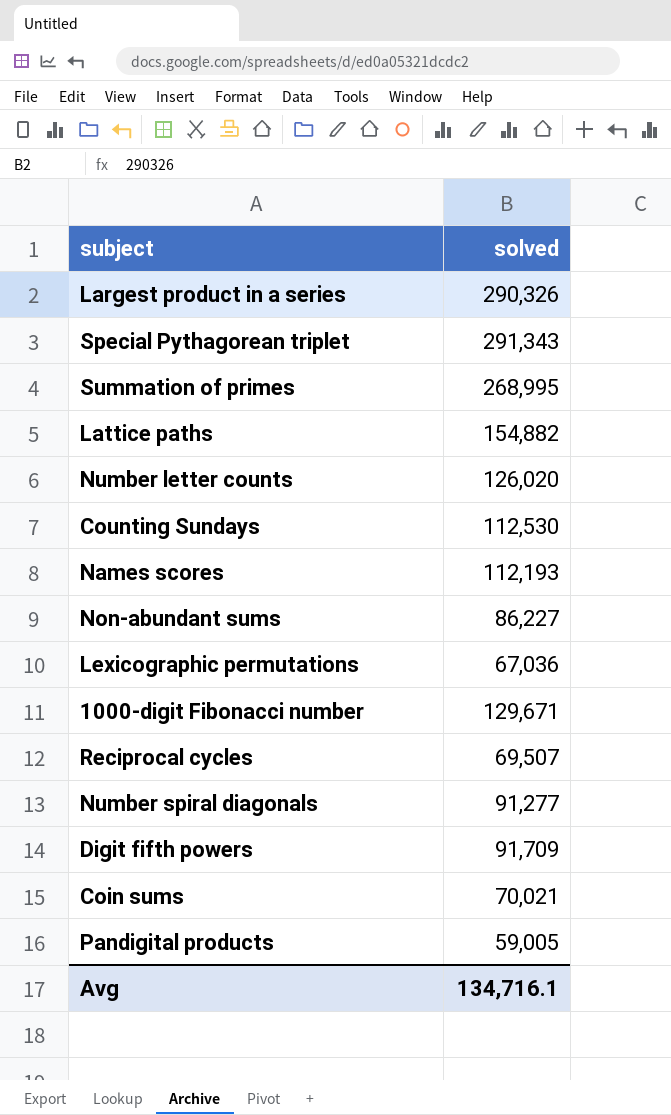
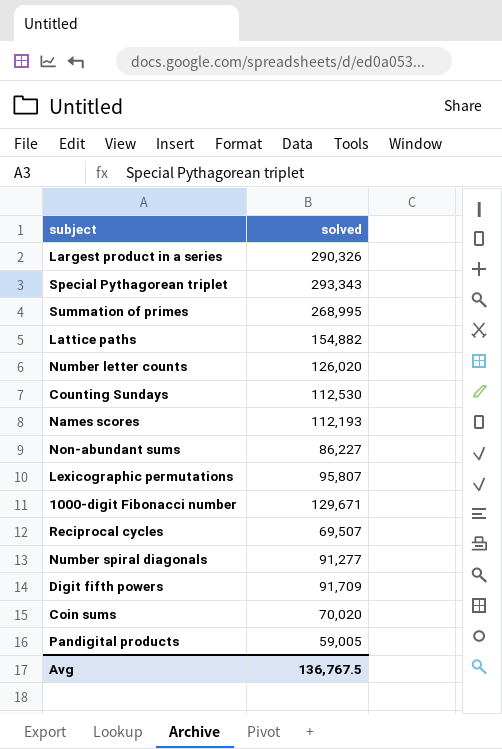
Special Pythagorean triplet | solved: 291,343 -> 293,343
Lexicographic permutations | solved: 67,036 -> 95,807
Coin sums | solved: 70,021 -> 70,020
Avg | solved: 134,716.1 -> 136,767.5

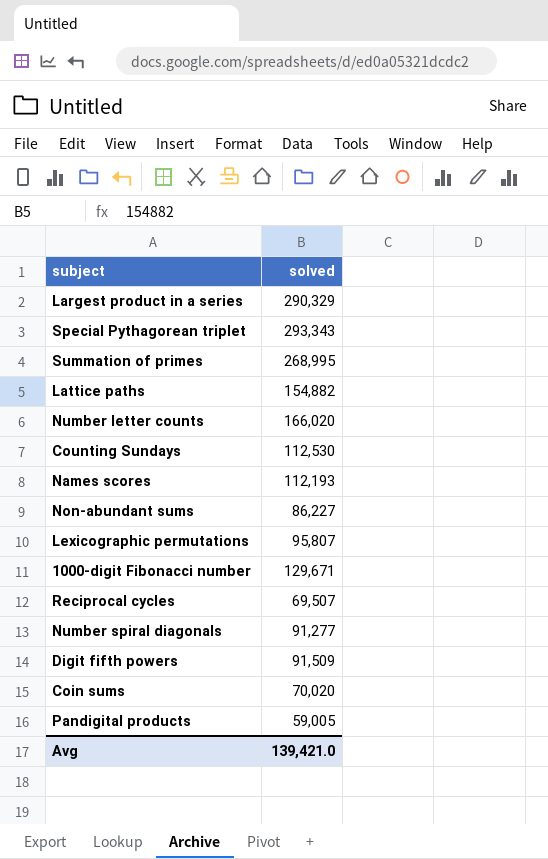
Largest product in a series | solved: 290,326 -> 290,329
Number letter counts | solved: 126,020 -> 166,020
Digit fifth powers | solved: 91,709 -> 91,509
Avg | solved: 136,767.5 -> 139,421.0

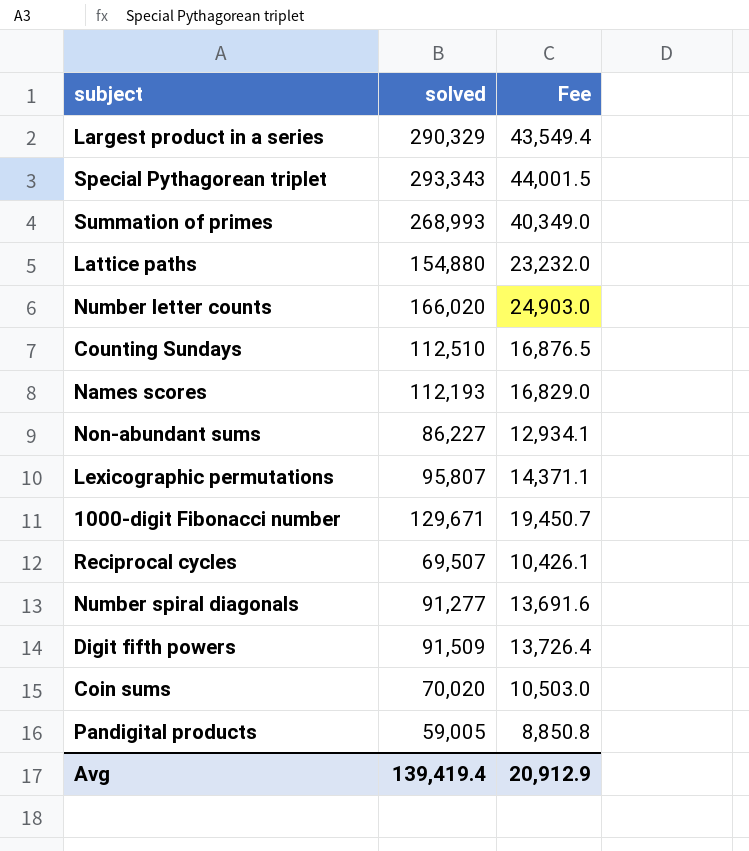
column Fee | formula: none -> [solved] * 0.15
Summation of primes | solved: 268,995 -> 268,993
Lattice paths | solved: 154,882 -> 154,880
Counting Sundays | solved: 112,530 -> 112,510
Avg | solved: 139,421.0 -> 139,419.4

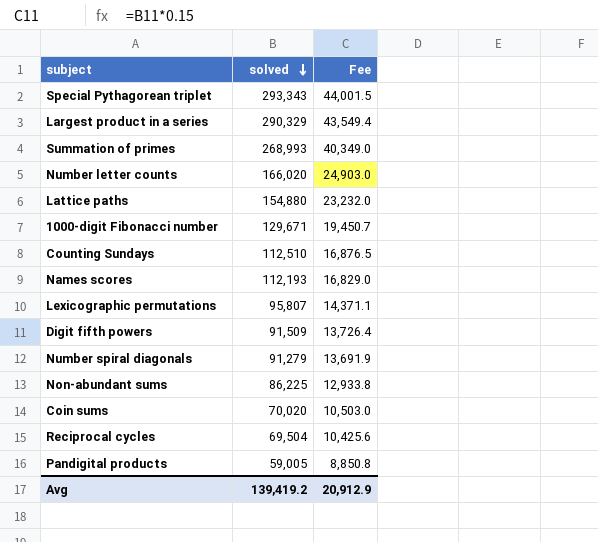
row order: none -> solved descending
Number spiral diagonals | solved: 91,277 -> 91,279
Number spiral diagonals | Fee: 13,691.6 -> 13,691.9
Non-abundant sums | solved: 86,227 -> 86,225
Non-abundant sums | Fee: 12,934.1 -> 12,933.8
Reciprocal cycles | solved: 69,507 -> 69,504
Reciprocal cycles | Fee: 10,426.1 -> 10,425.6
Avg | solved: 139,419.4 -> 139,419.2

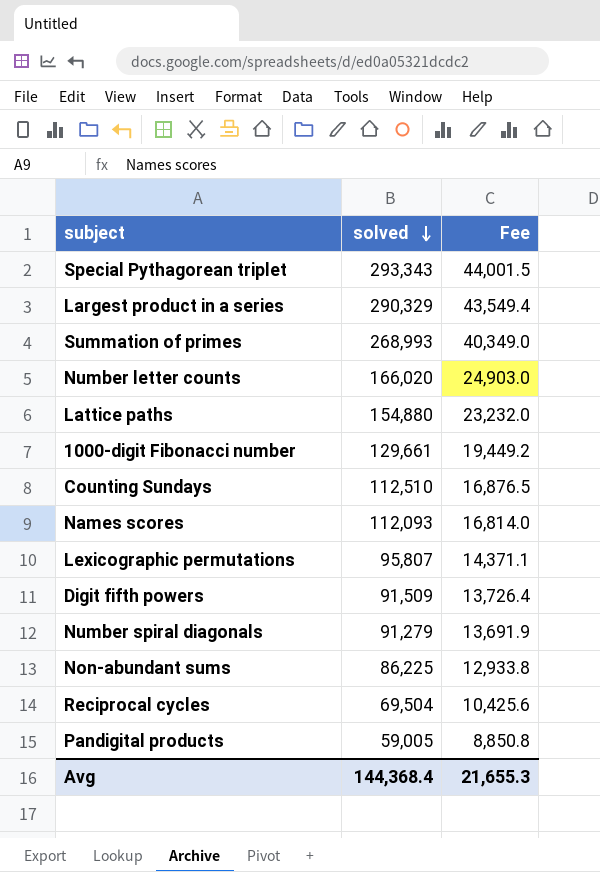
row Coin sums: 70,020 | 10,503.0 -> none
1000-digit Fibonacci number | solved: 129,671 -> 129,661
1000-digit Fibonacci number | Fee: 19,450.7 -> 19,449.2
Names scores | solved: 112,193 -> 112,093
Names scores | Fee: 16,829.0 -> 16,814.0
Avg | solved: 139,419.2 -> 144,368.4
Avg | Fee: 20,912.9 -> 21,655.3

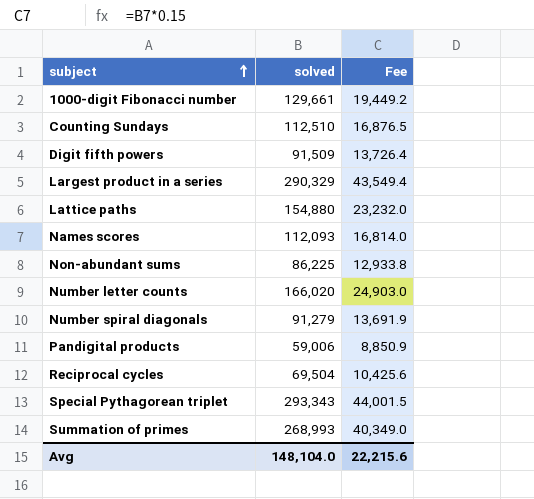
row order: solved descending -> subject ascending
row Lexicographic permutations: 95,807 | 14,371.1 -> none
Pandigital products | solved: 59,005 -> 59,006
Pandigital products | Fee: 8,850.8 -> 8,850.9
Avg | solved: 144,368.4 -> 148,104.0
Avg | Fee: 21,655.3 -> 22,215.6

